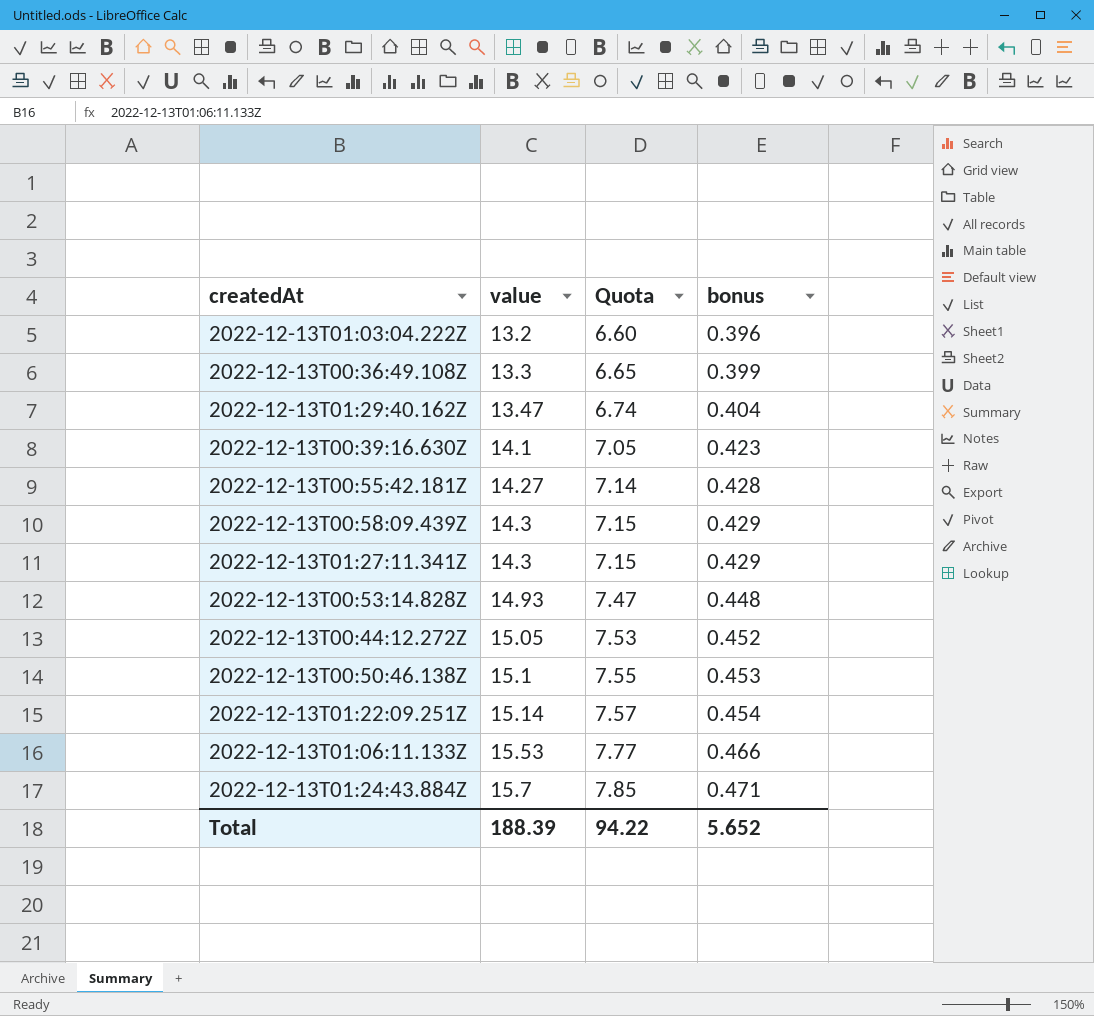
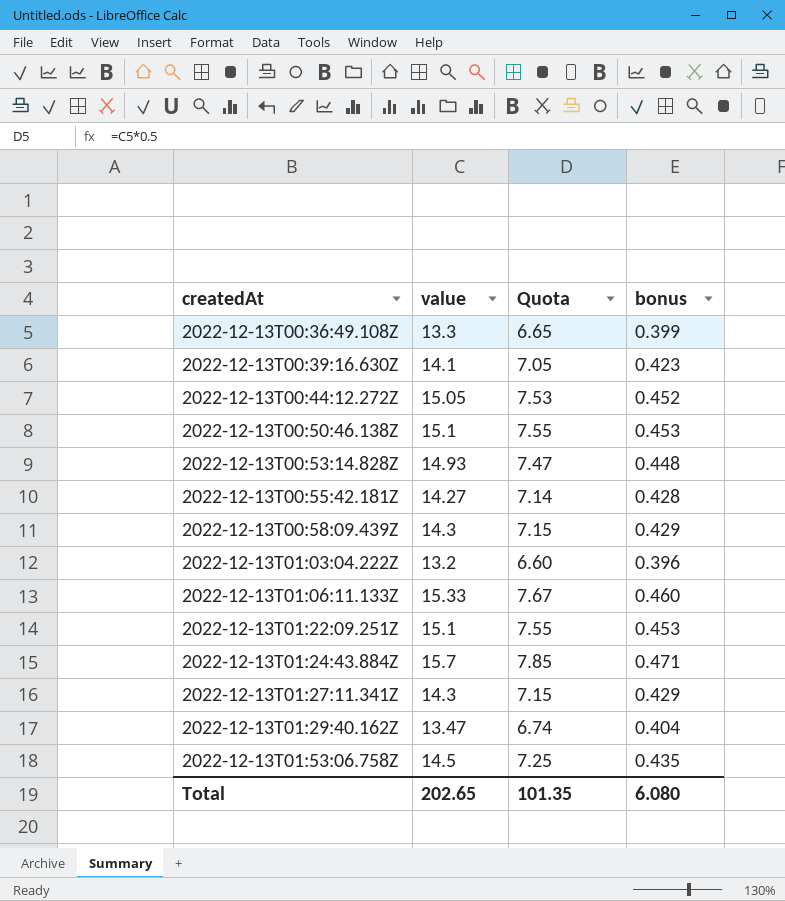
row order: value ascending -> createdAt ascending
2022-12-13T01:06:11.133Z | value: 15.53 -> 15.33
2022-12-13T01:06:11.133Z | Quota: 7.77 -> 7.67
2022-12-13T01:06:11.133Z | bonus: 0.466 -> 0.460
2022-12-13T01:22:09.251Z | value: 15.14 -> 15.1
2022-12-13T01:22:09.251Z | Quota: 7.57 -> 7.55
2022-12-13T01:22:09.251Z | bonus: 0.454 -> 0.453
row 2022-12-13T01:53:06.758Z: none -> 14.5 | 7.25 | 0.435
Total | value: 188.39 -> 202.65
Total | Quota: 94.22 -> 101.35
Total | bonus: 5.652 -> 6.080

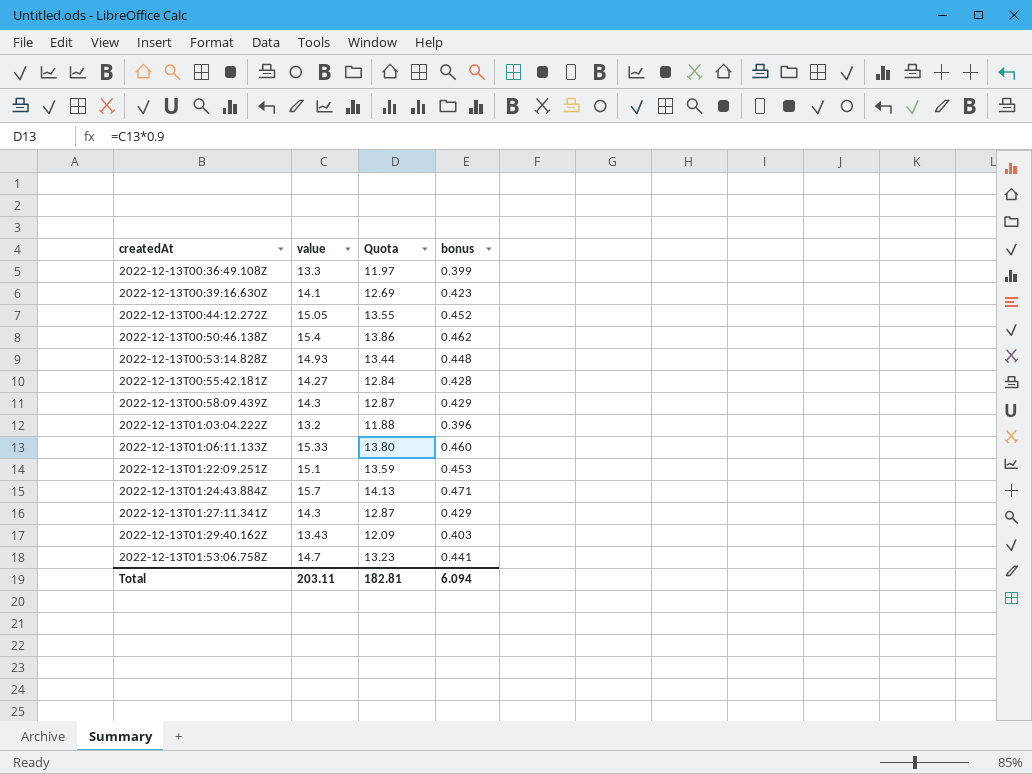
column Quota | formula: [value] * 0.5 -> [value] * 0.9
2022-12-13T00:50:46.138Z | value: 15.1 -> 15.4
2022-12-13T00:50:46.138Z | bonus: 0.453 -> 0.462
2022-12-13T01:29:40.162Z | value: 13.47 -> 13.43
2022-12-13T01:29:40.162Z | bonus: 0.404 -> 0.403
2022-12-13T01:53:06.758Z | value: 14.5 -> 14.7
2022-12-13T01:53:06.758Z | bonus: 0.435 -> 0.441
Total | value: 202.65 -> 203.11
Total | Quota: 101.35 -> 182.81
Total | bonus: 6.080 -> 6.094

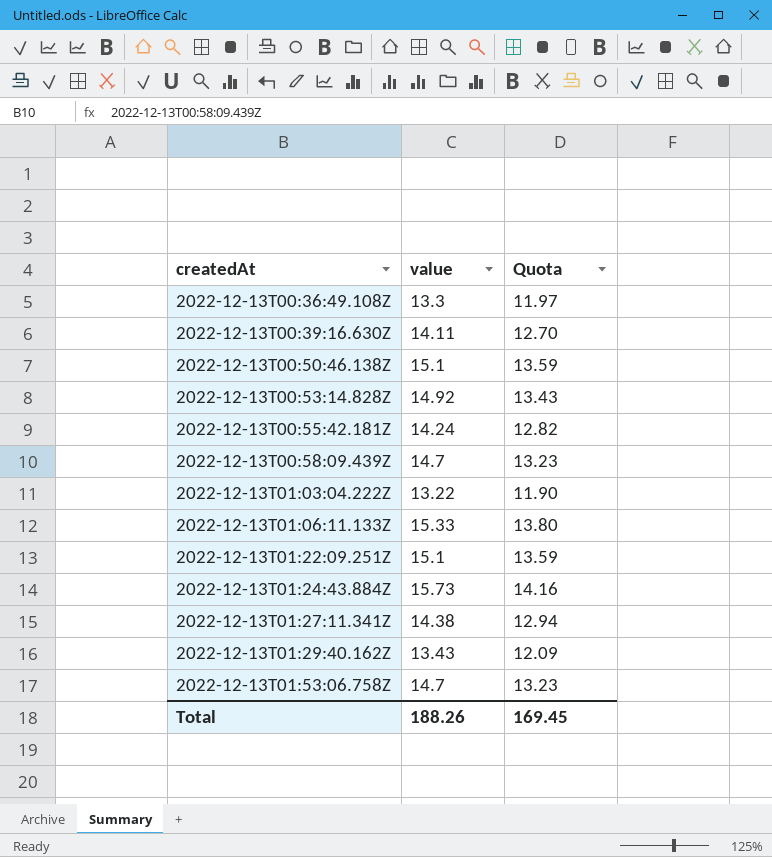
column bonus | formula: [value] * 0.03 -> none
row 2022-12-13T00:44:12.272Z: 15.05 | 13.55 | 0.452 -> none
2022-12-13T00:39:16.630Z | value: 14.1 -> 14.11
2022-12-13T00:39:16.630Z | Quota: 12.69 -> 12.70
2022-12-13T00:50:46.138Z | value: 15.4 -> 15.1
2022-12-13T00:50:46.138Z | Quota: 13.86 -> 13.59
2022-12-13T00:53:14.828Z | value: 14.93 -> 14.92
2022-12-13T00:53:14.828Z | Quota: 13.44 -> 13.43
2022-12-13T00:55:42.181Z | value: 14.27 -> 14.24
2022-12-13T00:55:42.181Z | Quota: 12.84 -> 12.82
2022-12-13T00:58:09.439Z | value: 14.3 -> 14.7
2022-12-13T00:58:09.439Z | Quota: 12.87 -> 13.23
2022-12-13T01:03:04.222Z | value: 13.2 -> 13.22
2022-12-13T01:03:04.222Z | Quota: 11.88 -> 11.90
2022-12-13T01:24:43.884Z | value: 15.7 -> 15.73
2022-12-13T01:24:43.884Z | Quota: 14.13 -> 14.16
2022-12-13T01:27:11.341Z | value: 14.3 -> 14.38
2022-12-13T01:27:11.341Z | Quota: 12.87 -> 12.94
Total | value: 203.11 -> 188.26
Total | Quota: 182.81 -> 169.45

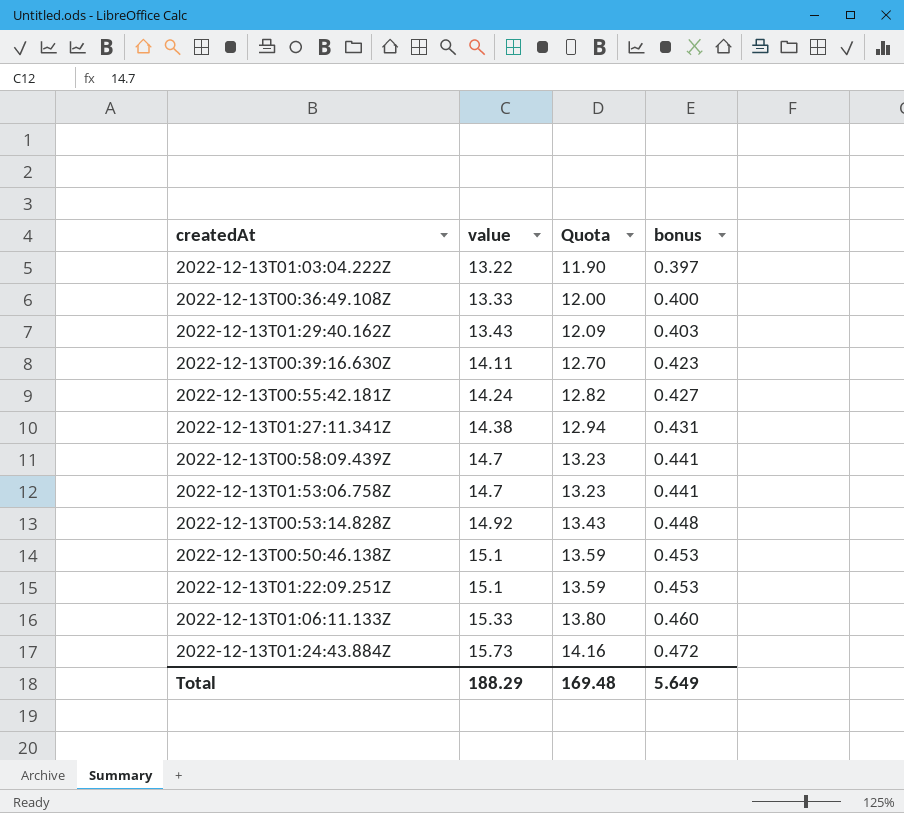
row order: createdAt ascending -> value ascending
column bonus | formula: none -> [value] * 0.03
2022-12-13T00:36:49.108Z | value: 13.3 -> 13.33
2022-12-13T00:36:49.108Z | Quota: 11.97 -> 12.00
Total | value: 188.26 -> 188.29
Total | Quota: 169.45 -> 169.48

